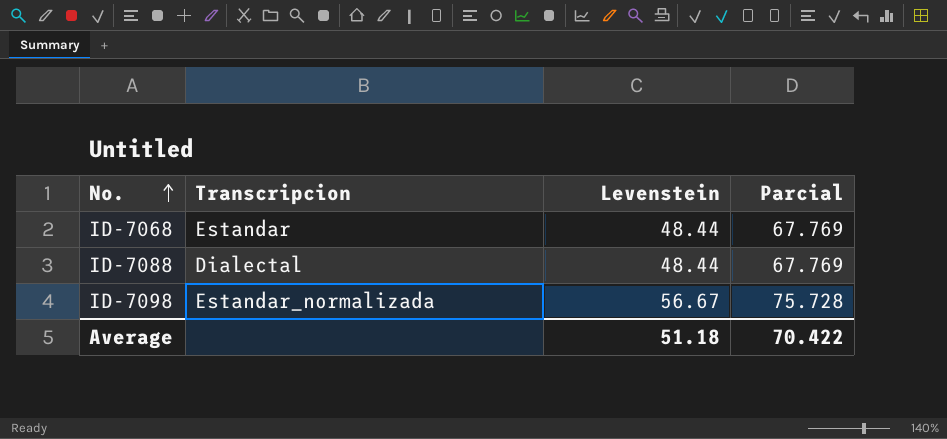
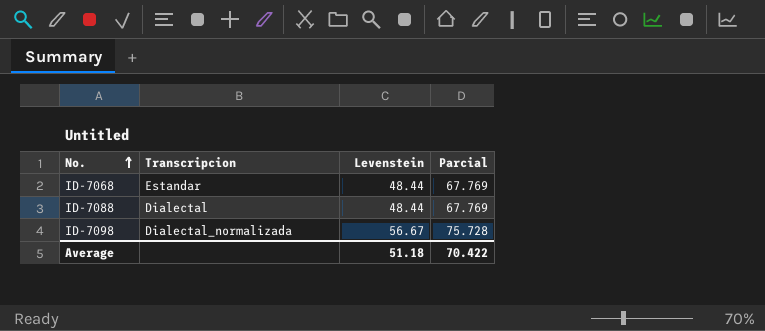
ID-7098 | Transcripcion: Estandar_normalizada -> Dialectal_normalizada

